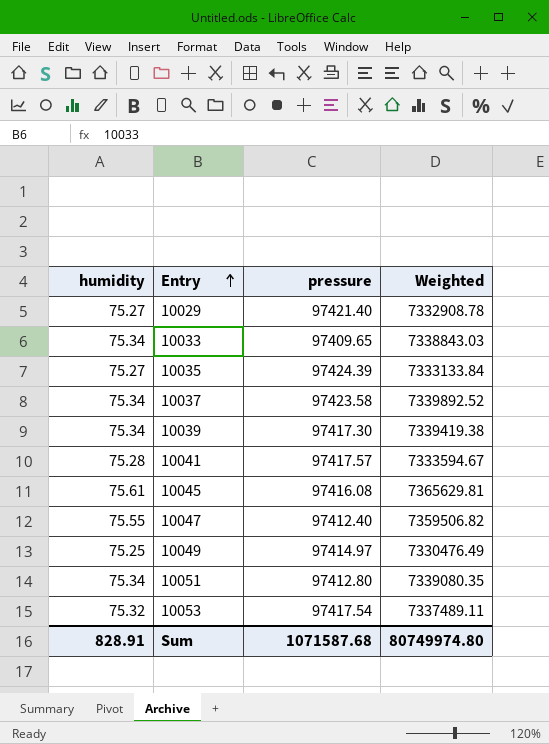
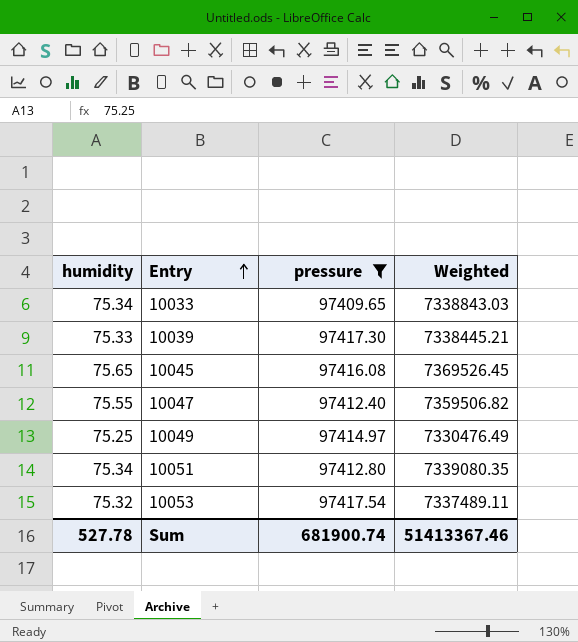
filter: none -> pressure <= 97417.54
10039 | humidity: 75.34 -> 75.33
10039 | Weighted: 7339419.38 -> 7338445.21
10045 | humidity: 75.61 -> 75.65
10045 | Weighted: 7365629.81 -> 7369526.45
Sum | humidity: 828.91 -> 527.78
Sum | pressure: 1071587.68 -> 681900.74
Sum | Weighted: 80749974.80 -> 51413367.46

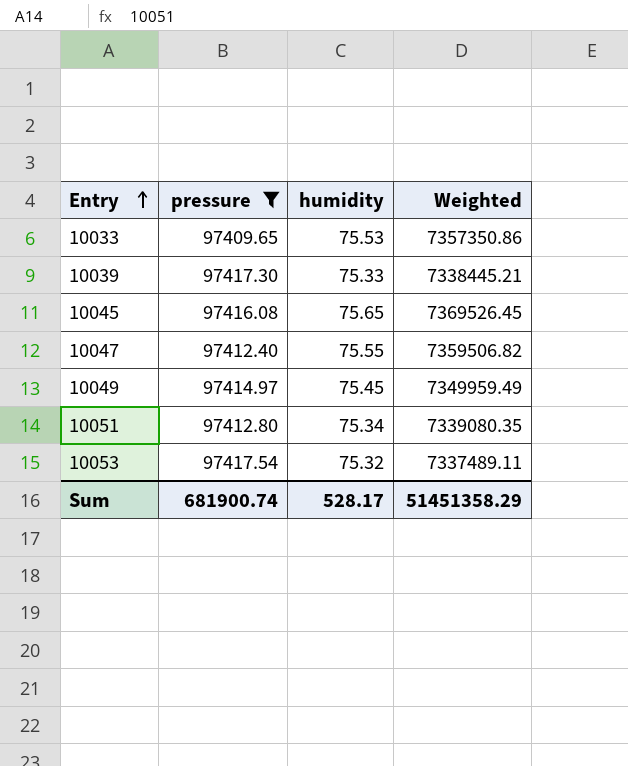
column humidity | position: 1 -> 3
10033 | humidity: 75.34 -> 75.53
10033 | Weighted: 7338843.03 -> 7357350.86
10049 | humidity: 75.25 -> 75.45
10049 | Weighted: 7330476.49 -> 7349959.49
Sum | humidity: 527.78 -> 528.17
Sum | Weighted: 51413367.46 -> 51451358.29

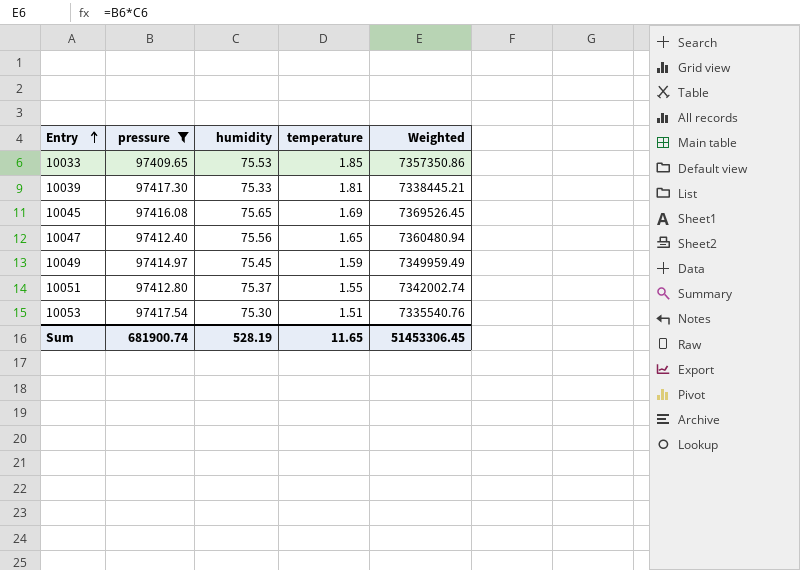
column temperature | position: none -> 4
10047 | humidity: 75.55 -> 75.56
10047 | Weighted: 7359506.82 -> 7360480.94
10051 | humidity: 75.34 -> 75.37
10051 | Weighted: 7339080.35 -> 7342002.74
10053 | humidity: 75.32 -> 75.30
10053 | Weighted: 7337489.11 -> 7335540.76
Sum | humidity: 528.17 -> 528.19
Sum | Weighted: 51451358.29 -> 51453306.45

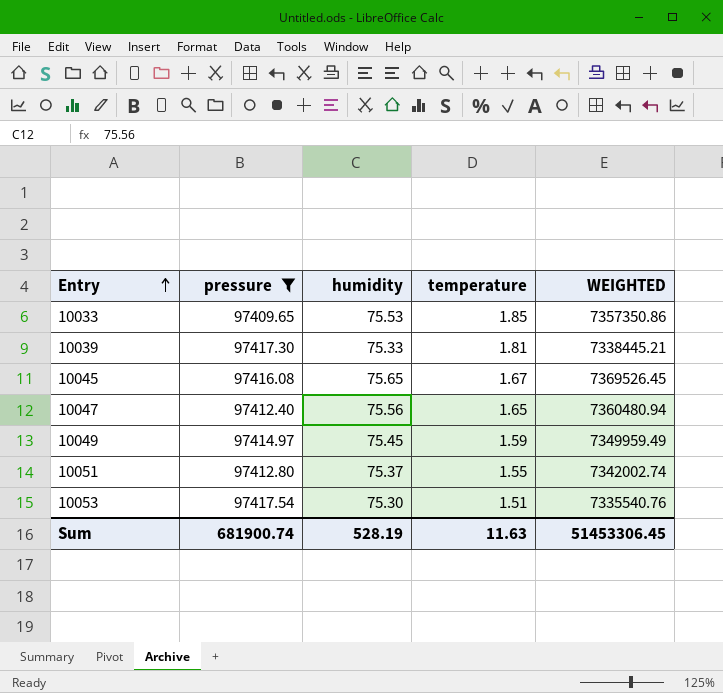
column name: Weighted -> WEIGHTED
10045 | temperature: 1.69 -> 1.67
Sum | temperature: 11.65 -> 11.63

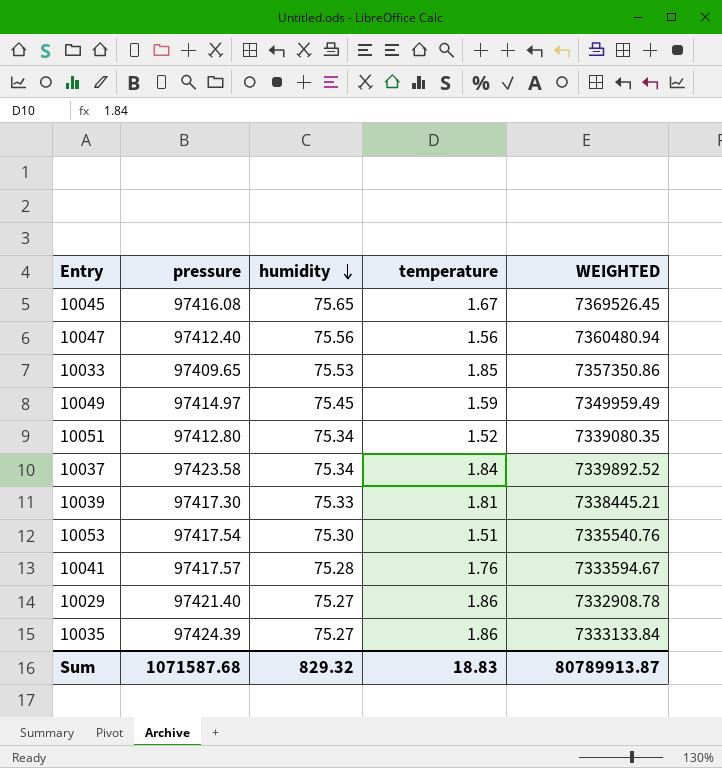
filter: pressure <= 97417.54 -> none
row order: Entry ascending -> humidity descending
10047 | temperature: 1.65 -> 1.56
10051 | humidity: 75.37 -> 75.34
10051 | temperature: 1.55 -> 1.52
10051 | WEIGHTED: 7342002.74 -> 7339080.35
Sum | pressure: 681900.74 -> 1071587.68
Sum | humidity: 528.19 -> 829.32
Sum | temperature: 11.63 -> 18.83
Sum | WEIGHTED: 51453306.45 -> 80789913.87

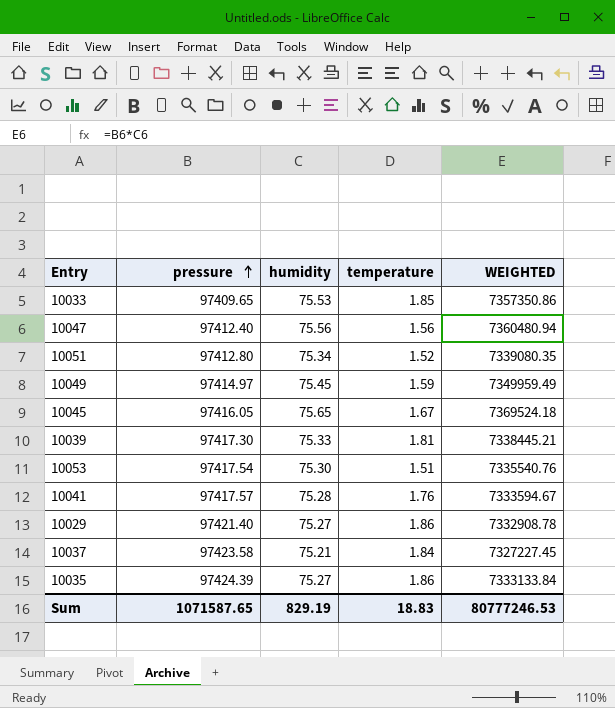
row order: humidity descending -> pressure ascending
10045 | pressure: 97416.08 -> 97416.05
10045 | WEIGHTED: 7369526.45 -> 7369524.18
10037 | humidity: 75.34 -> 75.21
10037 | WEIGHTED: 7339892.52 -> 7327227.45
Sum | pressure: 1071587.68 -> 1071587.65
Sum | humidity: 829.32 -> 829.19
Sum | WEIGHTED: 80789913.87 -> 80777246.53

